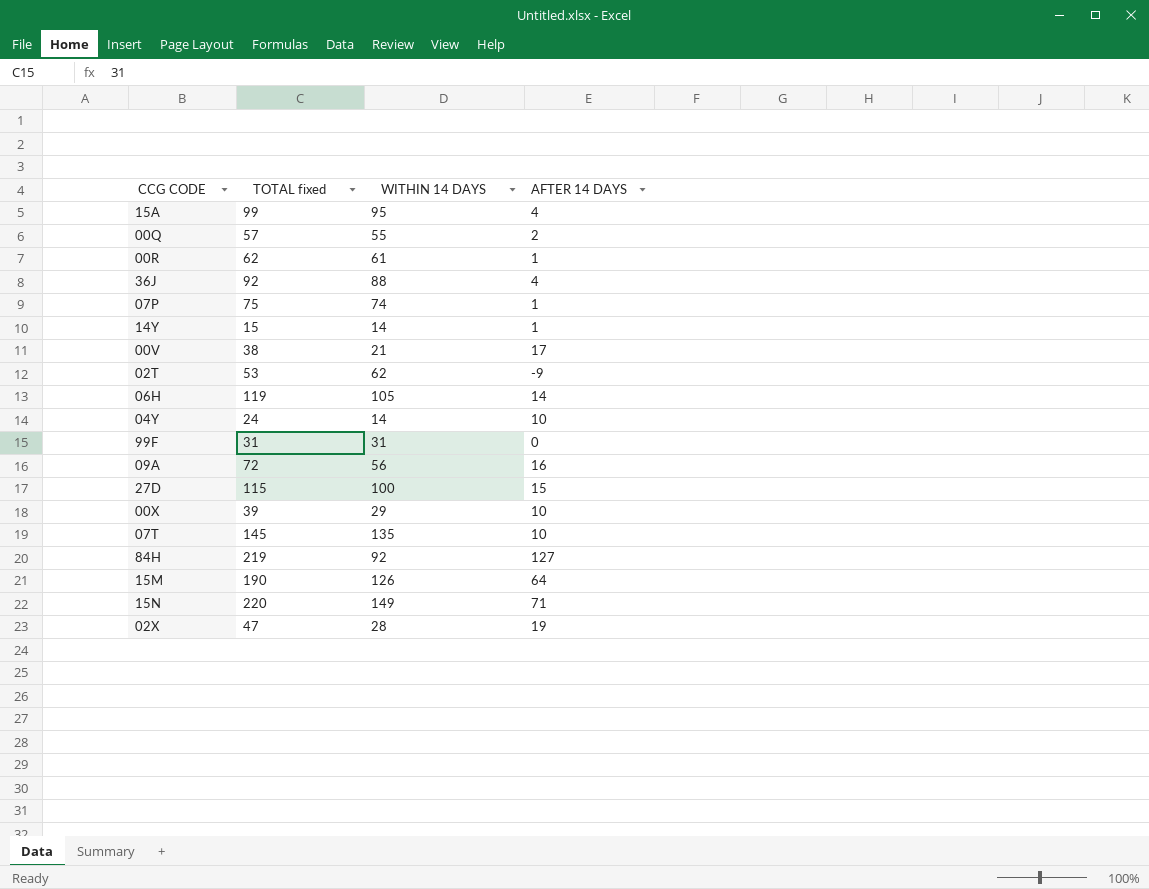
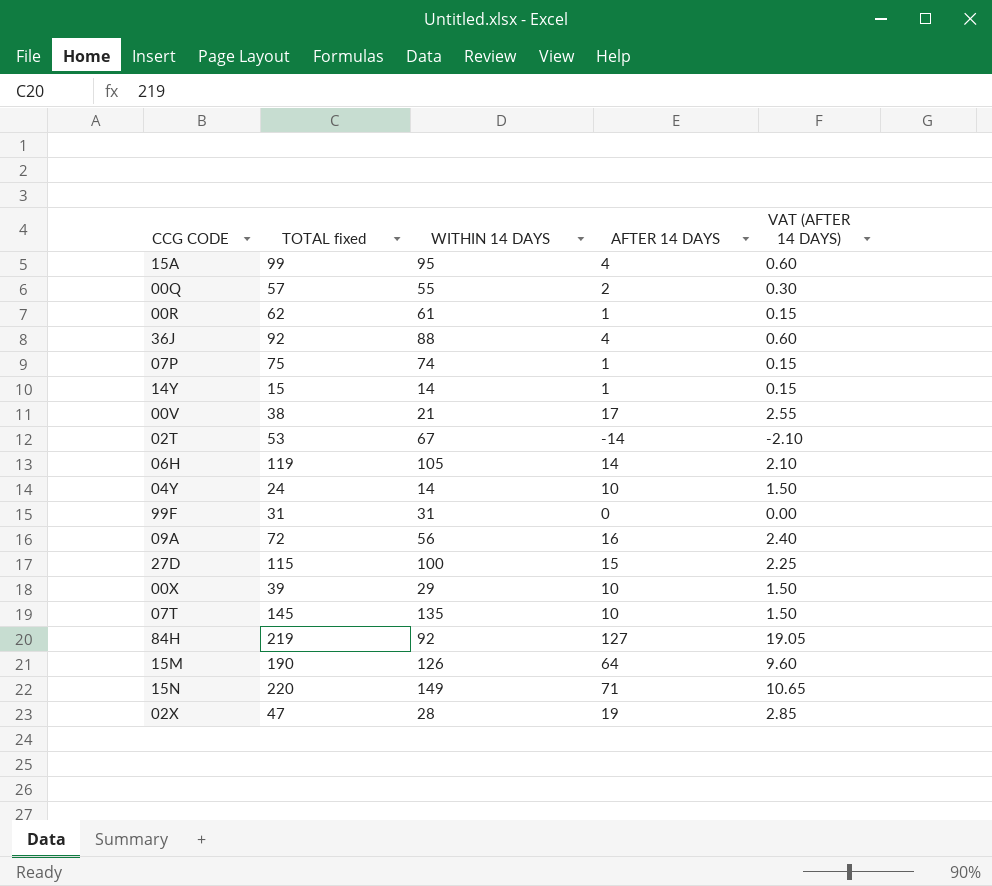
column VAT (AFTER 14 DAYS) | formula: none -> [AFTER 14 DAYS] * 0.15
02T | WITHIN 14 DAYS: 62 -> 67
02T | AFTER 14 DAYS: -9 -> -14

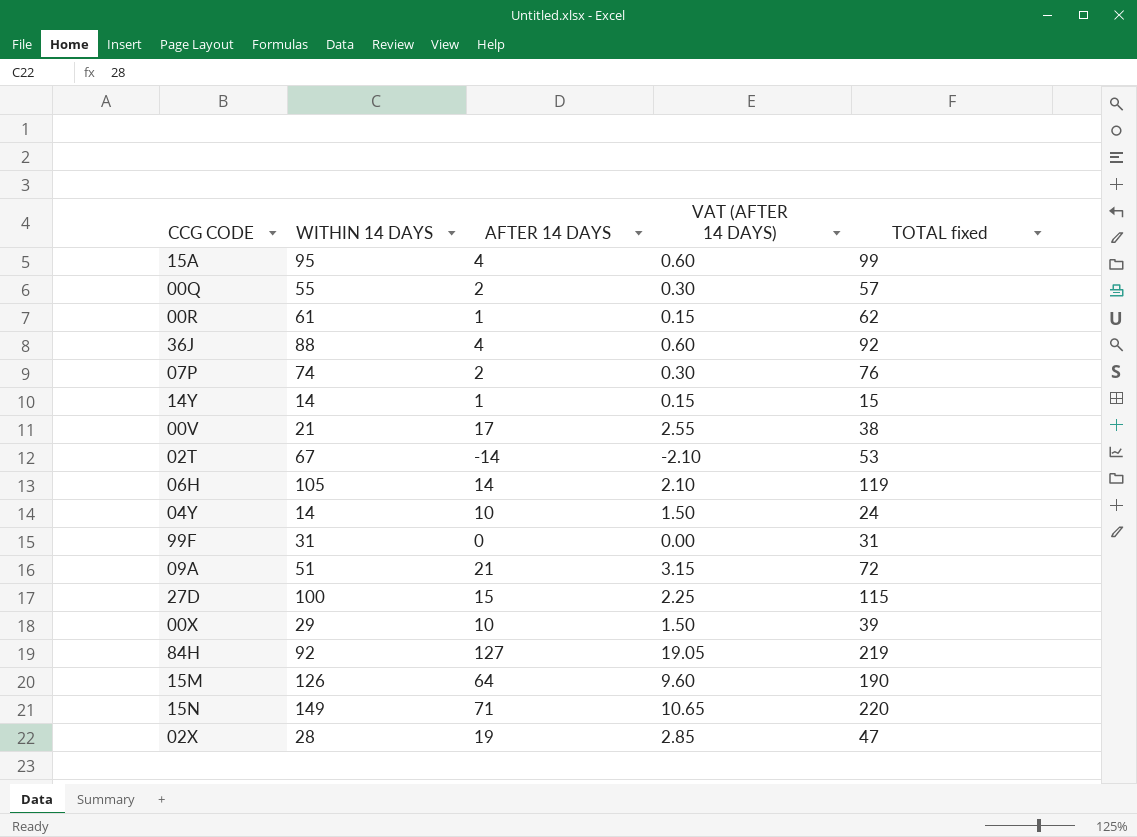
column TOTAL fixed | position: 2 -> 5
row 07T: 145 | 135 | 10 | 1.50 -> none
07P | AFTER 14 DAYS: 1 -> 2
07P | VAT (AFTER 14 DAYS): 0.15 -> 0.30
07P | TOTAL fixed: 75 -> 76
09A | WITHIN 14 DAYS: 56 -> 51
09A | AFTER 14 DAYS: 16 -> 21
09A | VAT (AFTER 14 DAYS): 2.40 -> 3.15

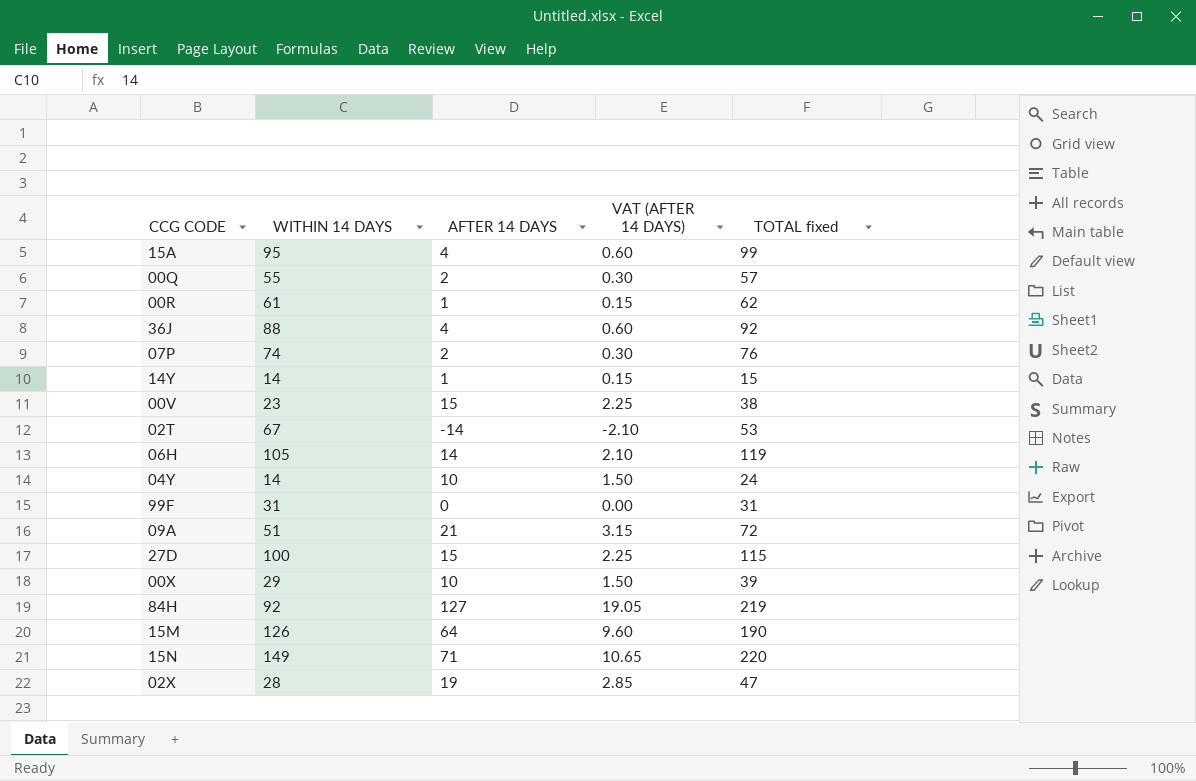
00V | WITHIN 14 DAYS: 21 -> 23
00V | AFTER 14 DAYS: 17 -> 15
00V | VAT (AFTER 14 DAYS): 2.55 -> 2.25

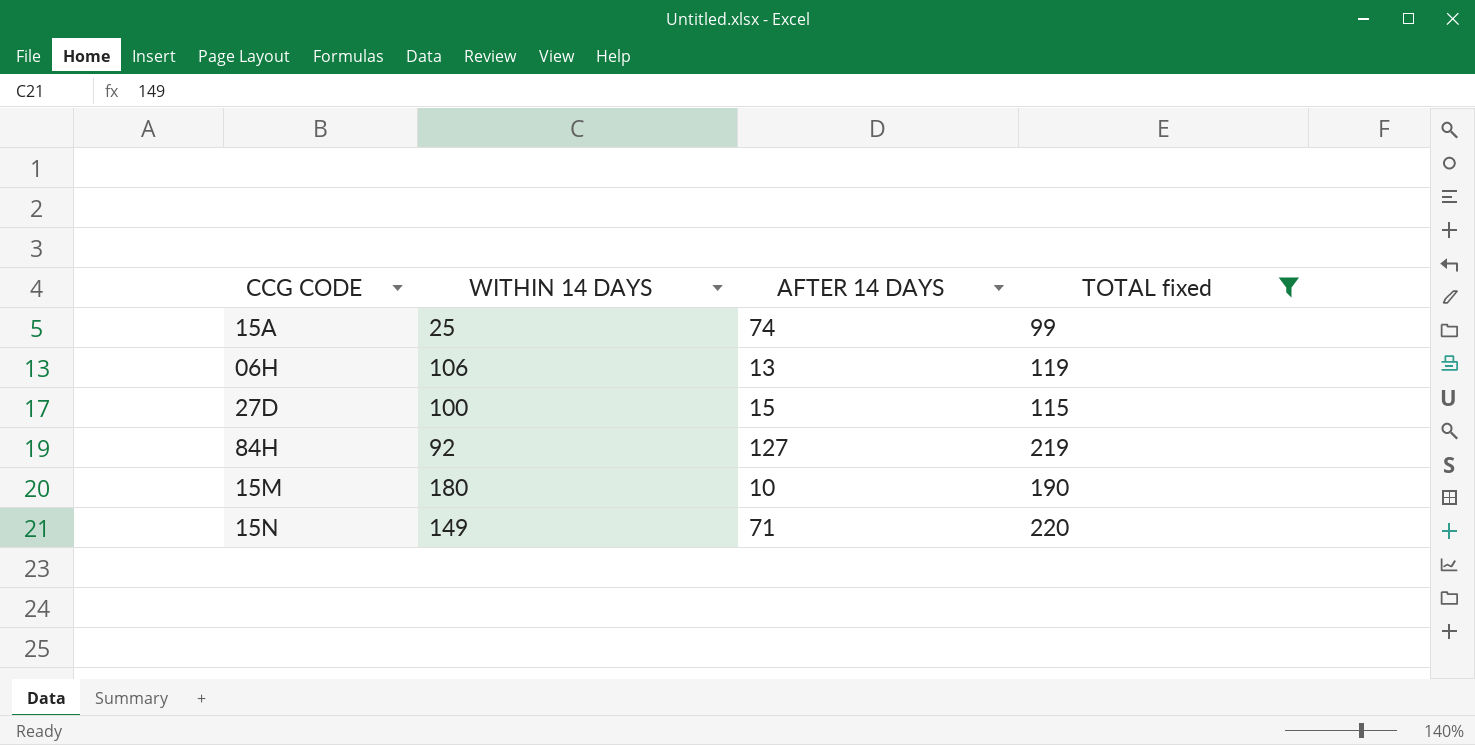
filter: none -> TOTAL fixed >= 99
column VAT (AFTER 14 DAYS) | formula: [AFTER 14 DAYS] * 0.15 -> none
15A | WITHIN 14 DAYS: 95 -> 25
15A | AFTER 14 DAYS: 4 -> 74
06H | WITHIN 14 DAYS: 105 -> 106
06H | AFTER 14 DAYS: 14 -> 13
15M | WITHIN 14 DAYS: 126 -> 180
15M | AFTER 14 DAYS: 64 -> 10

